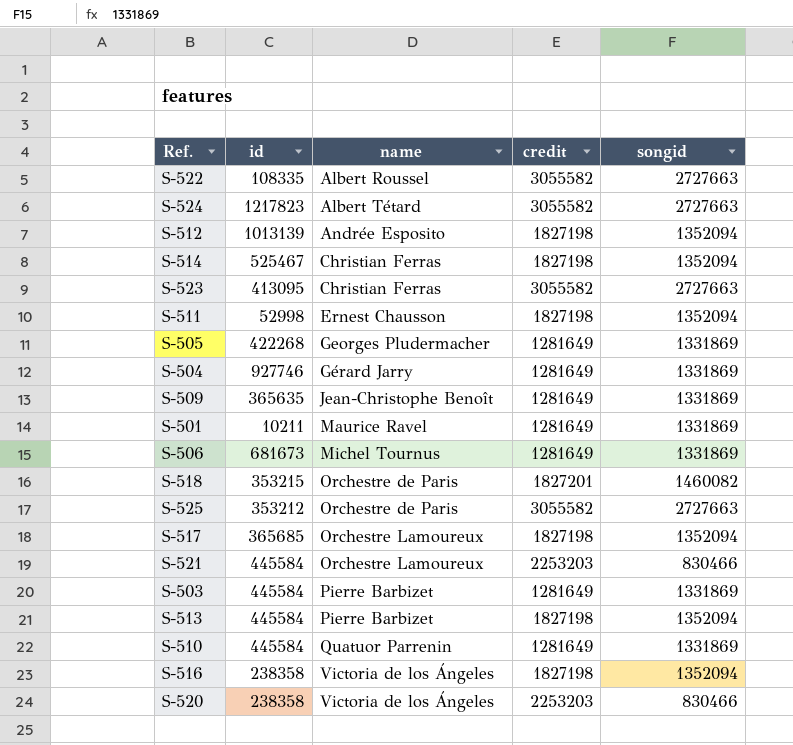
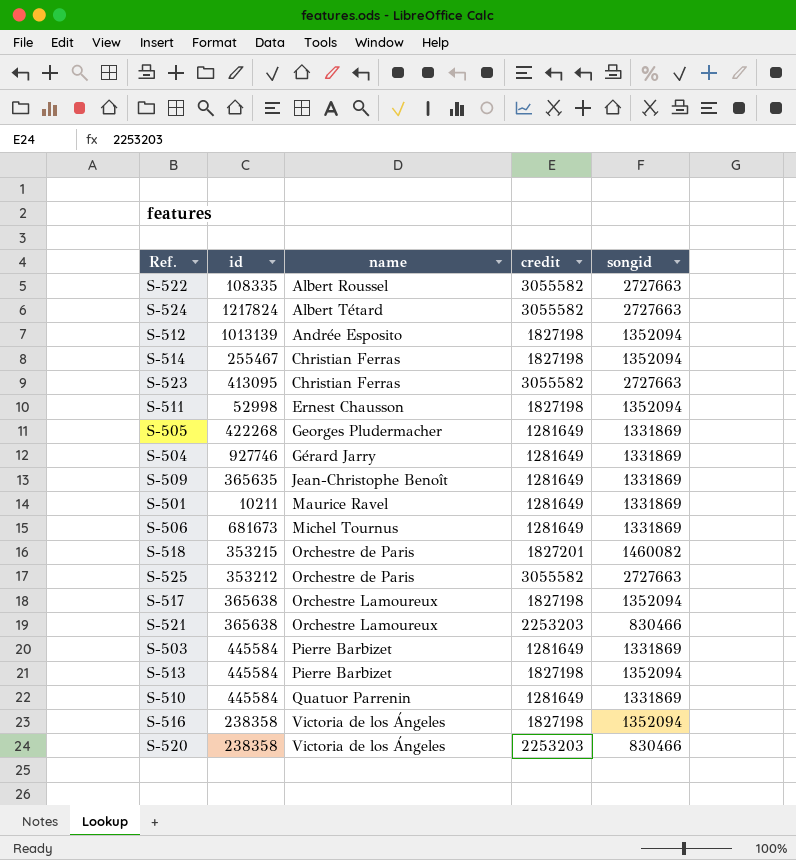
S-524 | id: 1217823 -> 1217824
S-514 | id: 525467 -> 255467
S-517 | id: 365685 -> 365638
S-521 | id: 445584 -> 365638

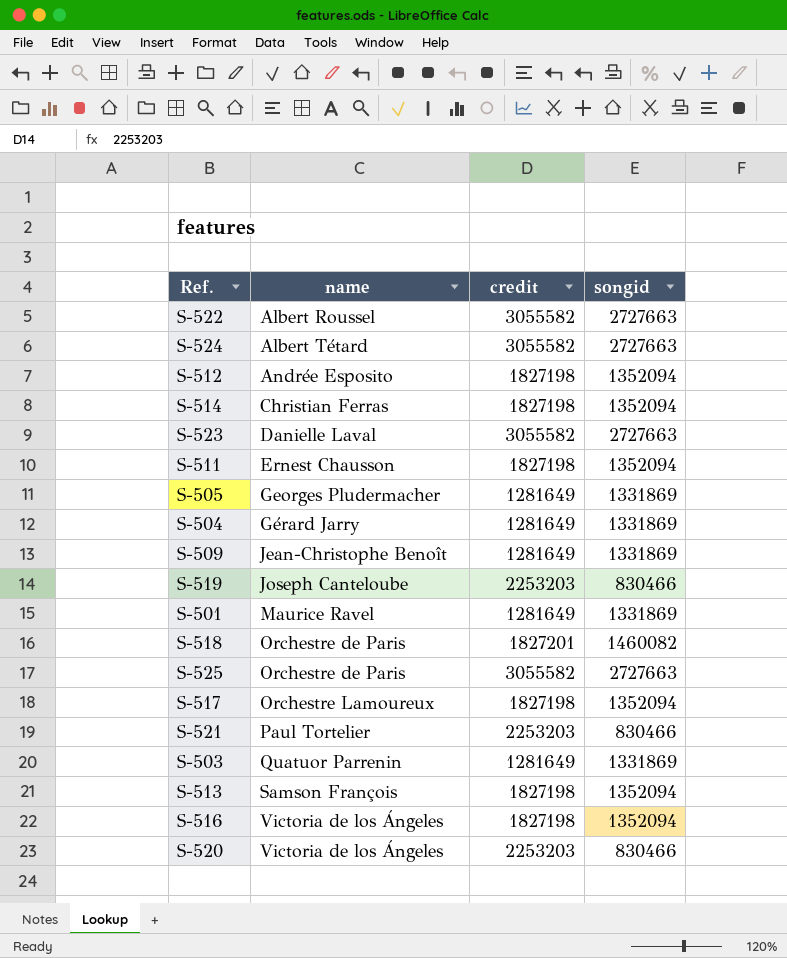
column id | position: 2 -> none
row S-506: 681673 | Michel Tournus | 1281649 | 1331869 -> none
row S-510: 445584 | Quatuor Parrenin | 1281649 | 1331869 -> none
S-523 | name: Christian Ferras -> Danielle Laval
row S-519: none -> Joseph Canteloube | 2253203 | 830466
S-521 | name: Orchestre Lamoureux -> Paul Tortelier
S-503 | name: Pierre Barbizet -> Quatuor Parrenin
S-513 | name: Pierre Barbizet -> Samson François

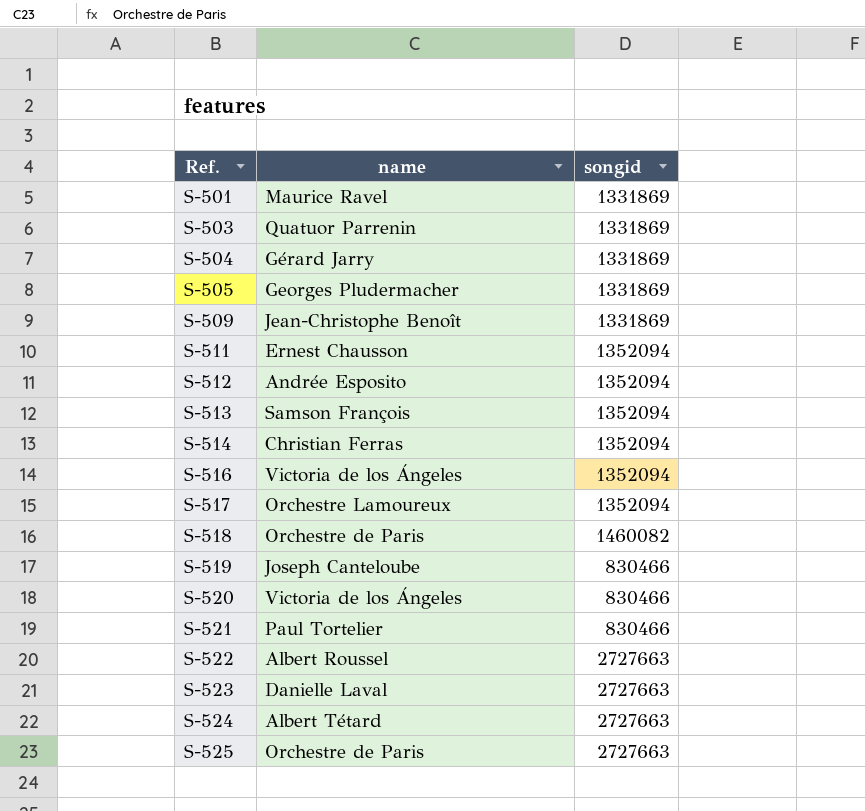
row order: name ascending -> Ref. ascending
column credit | position: 3 -> none

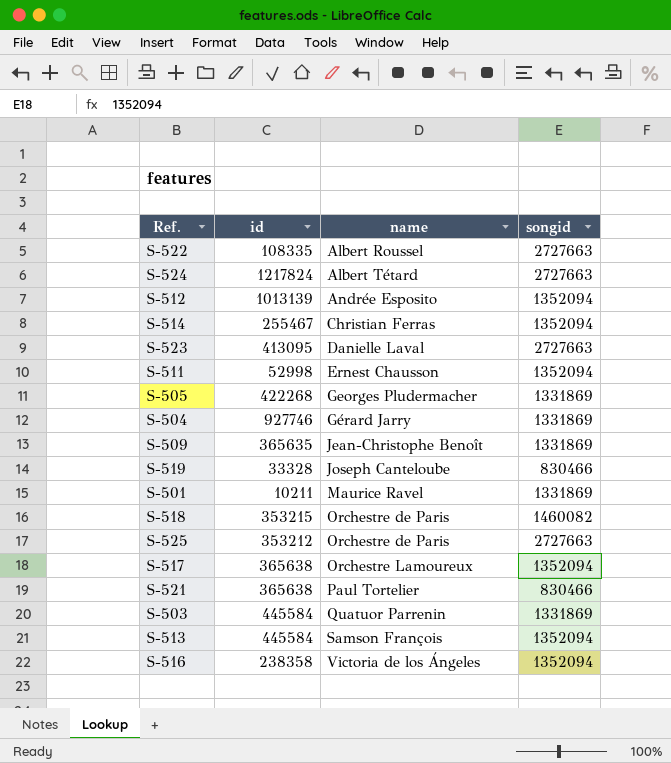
row order: Ref. ascending -> name ascending
column id | position: none -> 2
row S-520: Victoria de los Ángeles | 830466 -> none

